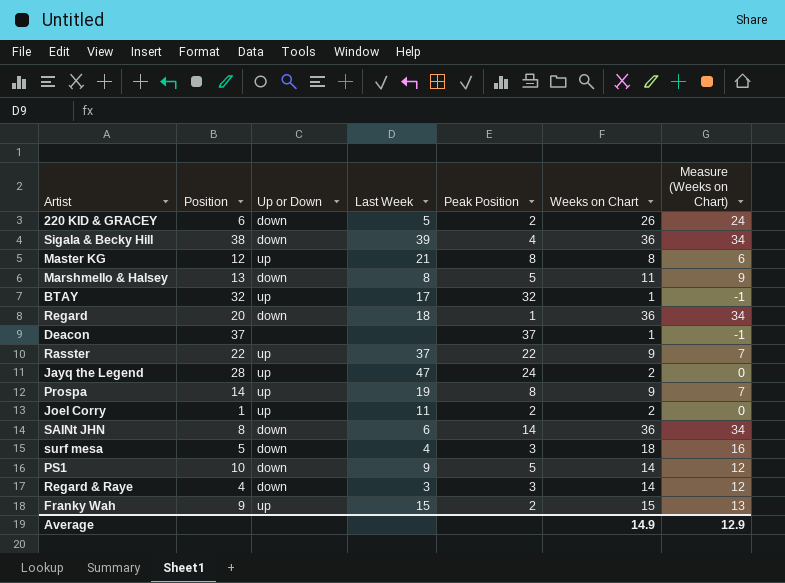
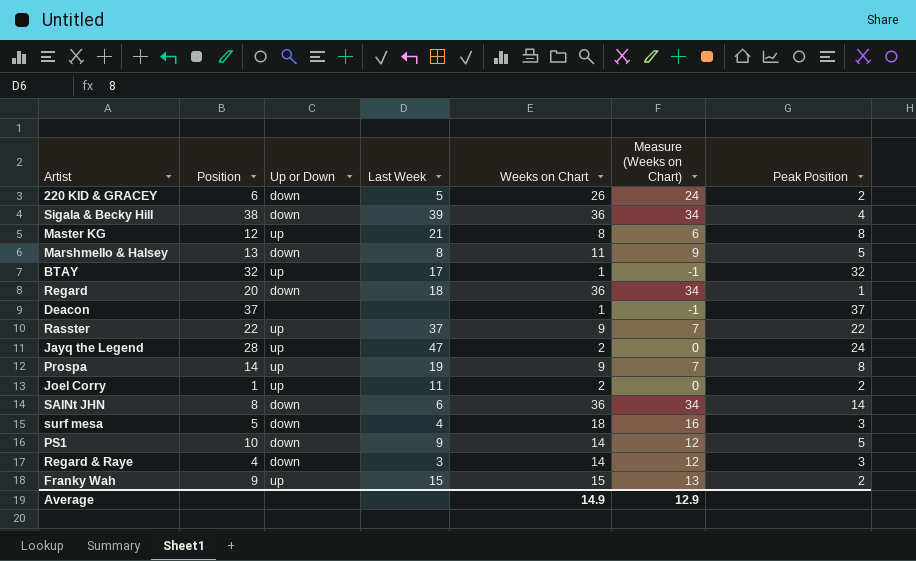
column Peak Position | position: 5 -> 7

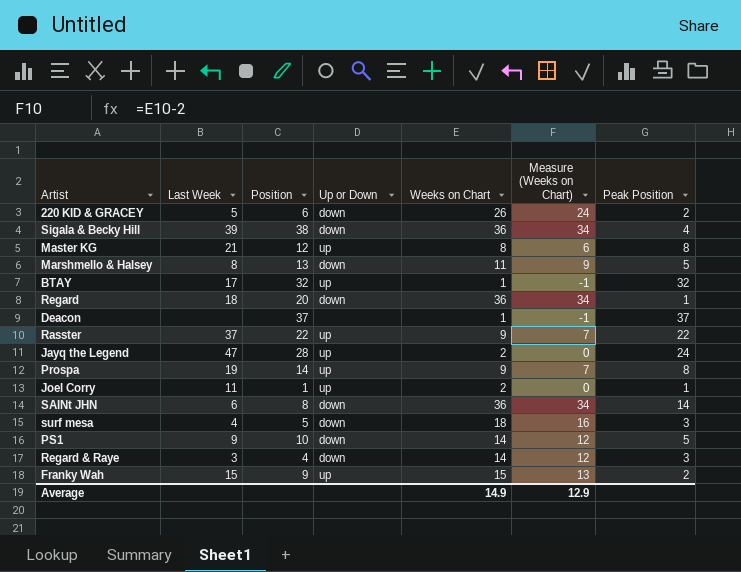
column Last Week | position: 4 -> 2
Joel Corry | Peak Position: 2 -> 1

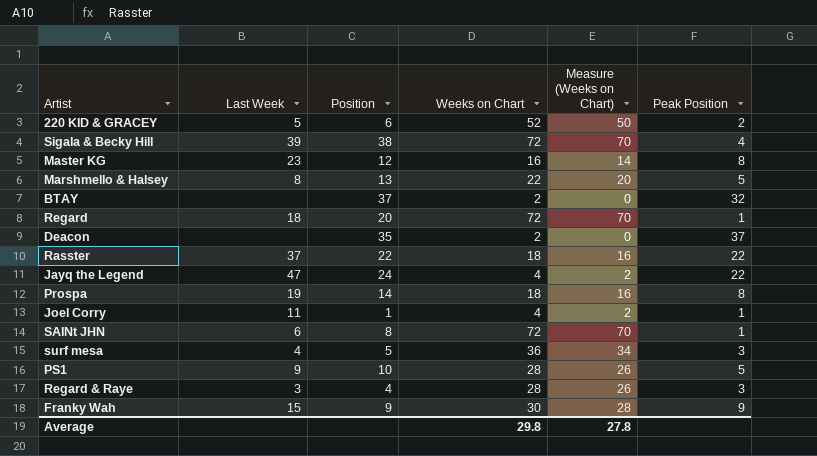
column Up or Down | position: 4 -> none
220 KID & GRACEY | Weeks on Chart: 26 -> 52
220 KID & GRACEY | Measure (Weeks on Chart): 24 -> 50
Sigala & Becky Hill | Weeks on Chart: 36 -> 72
Sigala & Becky Hill | Measure (Weeks on Chart): 34 -> 70
Master KG | Last Week: 21 -> 23
Master KG | Weeks on Chart: 8 -> 16
Master KG | Measure (Weeks on Chart): 6 -> 14
Marshmello & Halsey | Weeks on Chart: 11 -> 22
Marshmello & Halsey | Measure (Weeks on Chart): 9 -> 20
BTAY | Last Week: 17 -> none
BTAY | Position: 32 -> 37
BTAY | Weeks on Chart: 1 -> 2
BTAY | Measure (Weeks on Chart): -1 -> 0
Regard | Weeks on Chart: 36 -> 72
Regard | Measure (Weeks on Chart): 34 -> 70
Deacon | Position: 37 -> 35
Deacon | Weeks on Chart: 1 -> 2
Deacon | Measure (Weeks on Chart): -1 -> 0
Rasster | Weeks on Chart: 9 -> 18
Rasster | Measure (Weeks on Chart): 7 -> 16
Jayq the Legend | Position: 28 -> 24
Jayq the Legend | Weeks on Chart: 2 -> 4
Jayq the Legend | Measure (Weeks on Chart): 0 -> 2
Jayq the Legend | Peak Position: 24 -> 22
Prospa | Weeks on Chart: 9 -> 18
Prospa | Measure (Weeks on Chart): 7 -> 16
Joel Corry | Weeks on Chart: 2 -> 4
Joel Corry | Measure (Weeks on Chart): 0 -> 2
SAINt JHN | Weeks on Chart: 36 -> 72
SAINt JHN | Measure (Weeks on Chart): 34 -> 70
SAINt JHN | Peak Position: 14 -> 1
surf mesa | Weeks on Chart: 18 -> 36
surf mesa | Measure (Weeks on Chart): 16 -> 34
PS1 | Weeks on Chart: 14 -> 28
PS1 | Measure (Weeks on Chart): 12 -> 26
Regard & Raye | Weeks on Chart: 14 -> 28
Regard & Raye | Measure (Weeks on Chart): 12 -> 26
Franky Wah | Weeks on Chart: 15 -> 30
Franky Wah | Measure (Weeks on Chart): 13 -> 28
Franky Wah | Peak Position: 2 -> 9
Average | Weeks on Chart: 14.9 -> 29.8
Average | Measure (Weeks on Chart): 12.9 -> 27.8

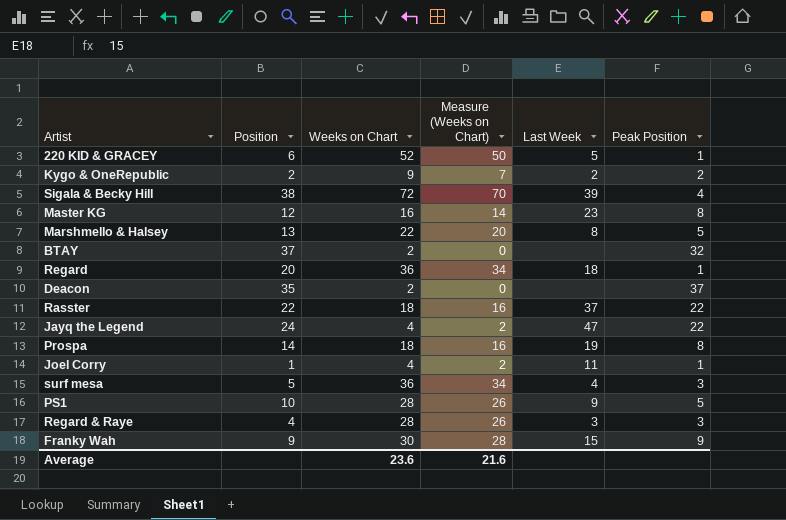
column Last Week | position: 2 -> 5
row SAINt JHN: 6 | 8 | 72 | 70 | 1 -> none
220 KID & GRACEY | Peak Position: 2 -> 1
row Kygo & OneRepublic: none -> 2 | 9 | 7 | 2 | 2
Regard | Weeks on Chart: 72 -> 36
Regard | Measure (Weeks on Chart): 70 -> 34
Average | Weeks on Chart: 29.8 -> 23.6
Average | Measure (Weeks on Chart): 27.8 -> 21.6

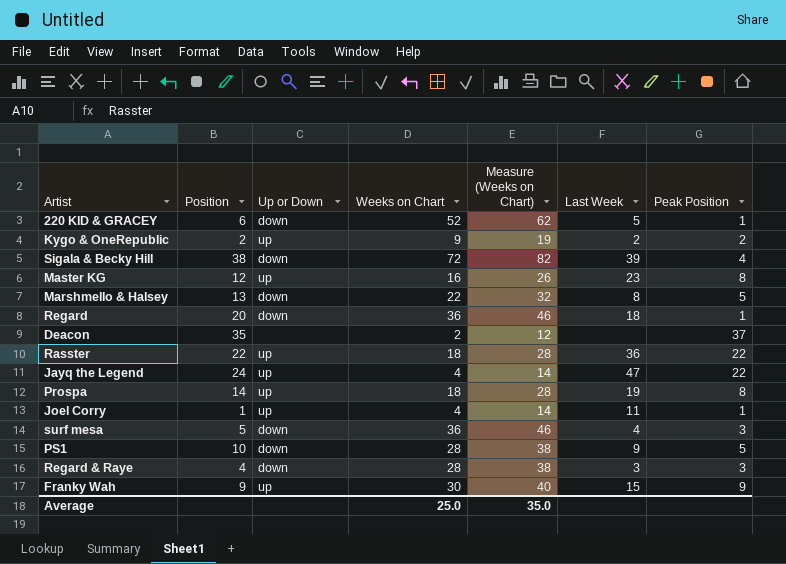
column Up or Down | position: none -> 3
column Measure (Weeks on Chart) | formula: [Weeks on Chart] - 2 -> [Weeks on Chart] + 10
row BTAY: 37 | 2 | 0 | none | 32 -> none
Rasster | Last Week: 37 -> 36
Average | Weeks on Chart: 23.6 -> 25.0
Average | Measure (Weeks on Chart): 21.6 -> 35.0

